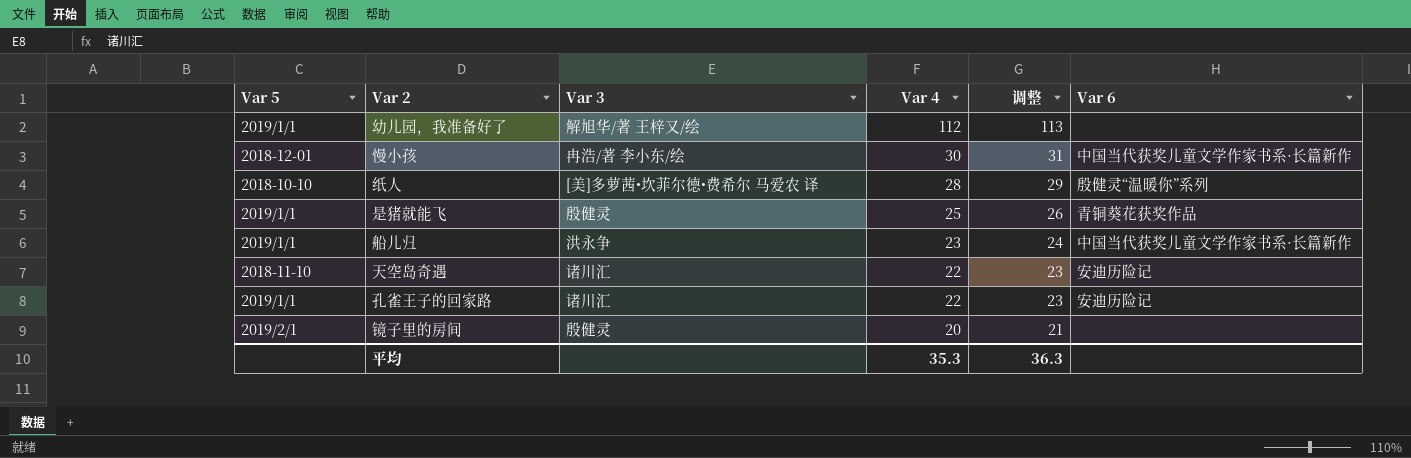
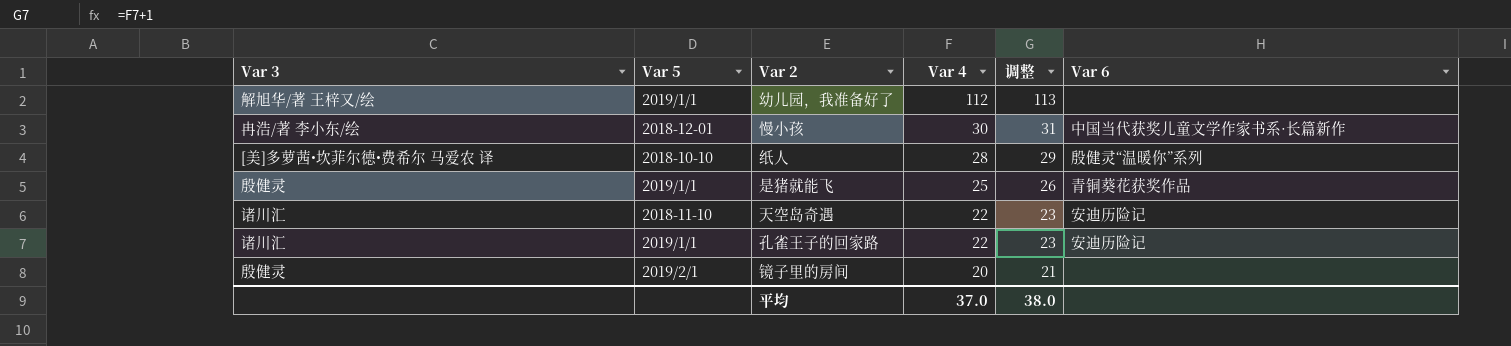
column Var 3 | position: 3 -> 1
row 船儿归: 2019/1/1 | 洪永争 | 23 | 24 | 中国当代获奖儿童文学作家书系·长篇新作 -> none
平均 | Var 4: 35.3 -> 37.0
平均 | 调整: 36.3 -> 38.0

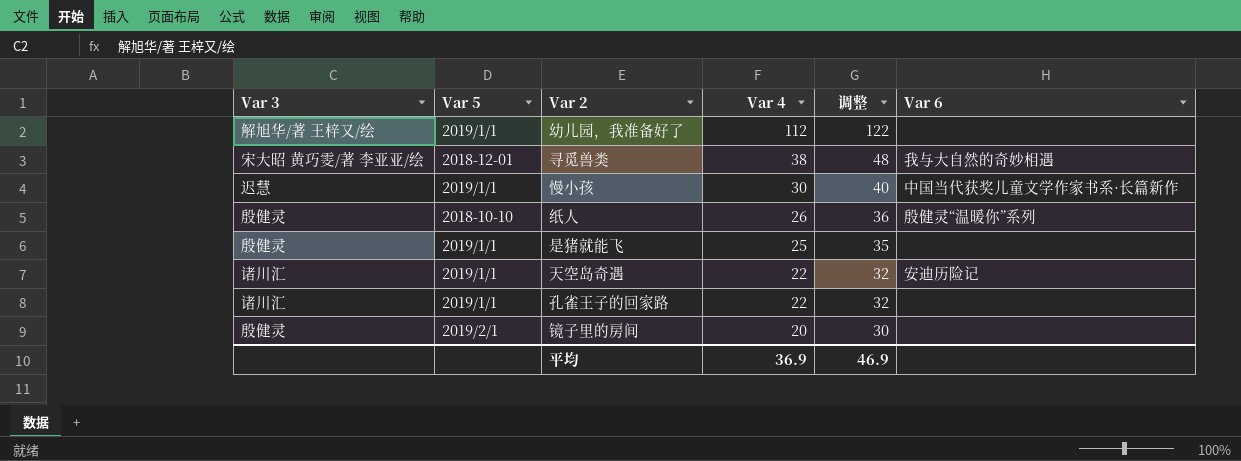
column 调整 | formula: [Var 4] + 1 -> [Var 4] + 10
row 寻觅兽类: none -> 宋大昭 黄巧雯/著 李亚亚/绘 | 2018-12-01 | 38 | 48 | 我与大自然的奇妙相遇
慢小孩 | Var 3: 冉浩/著 李小东/绘 -> 迟慧
慢小孩 | Var 5: 2018-12-01 -> 2019/1/1
纸人 | Var 3: [美]多萝茜•坎菲尔德•费希尔 马爱农 译 -> 殷健灵
纸人 | Var 4: 28 -> 26
是猪就能飞 | Var 6: 青铜葵花获奖作品 -> none
天空岛奇遇 | Var 5: 2018-11-10 -> 2019/1/1
孔雀王子的回家路 | Var 6: 安迪历险记 -> none
平均 | Var 4: 37.0 -> 36.9
平均 | 调整: 38.0 -> 46.9

